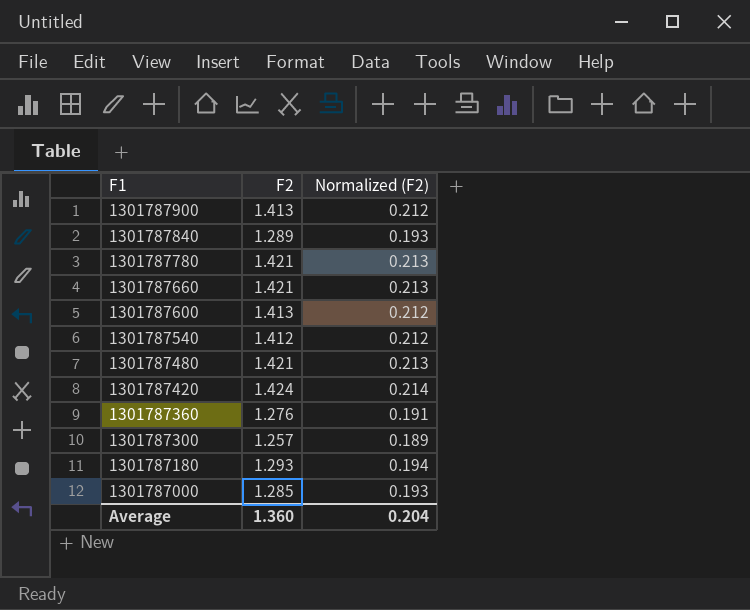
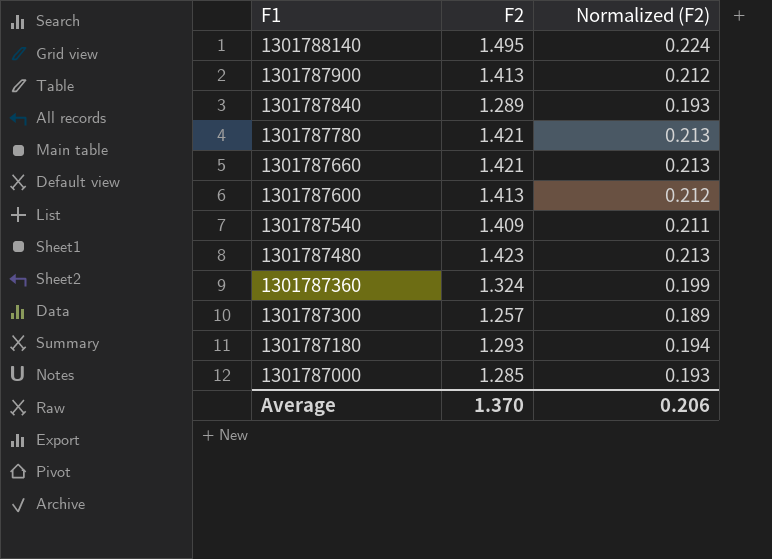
row 1301787420: 1.424 | 0.214 -> none
row 1301788140: none -> 1.495 | 0.224
1301787540 | F2: 1.412 -> 1.409
1301787540 | Normalized (F2): 0.212 -> 0.211
1301787480 | F2: 1.421 -> 1.423
1301787360 | F2: 1.276 -> 1.324
1301787360 | Normalized (F2): 0.191 -> 0.199
Average | F2: 1.360 -> 1.370
Average | Normalized (F2): 0.204 -> 0.206

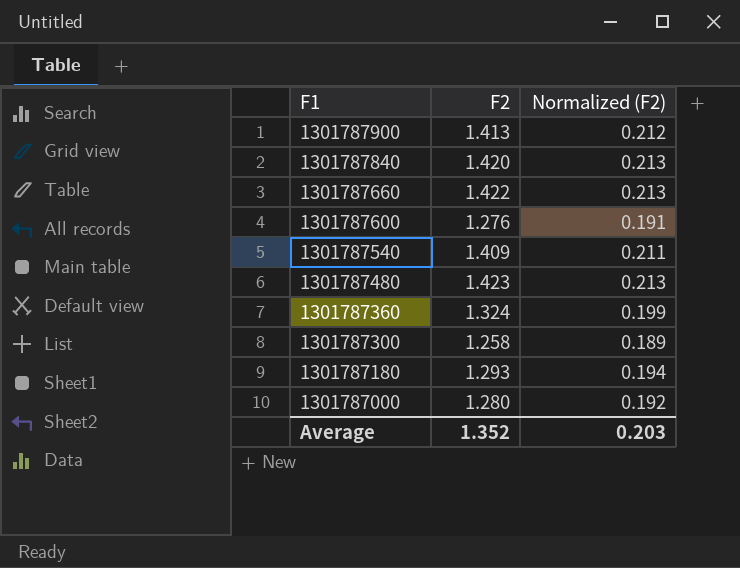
row 1301788140: 1.495 | 0.224 -> none
row 1301787780: 1.421 | 0.213 -> none
1301787840 | F2: 1.289 -> 1.420
1301787840 | Normalized (F2): 0.193 -> 0.213
1301787660 | F2: 1.421 -> 1.422
1301787600 | F2: 1.413 -> 1.276
1301787600 | Normalized (F2): 0.212 -> 0.191
1301787300 | F2: 1.257 -> 1.258
1301787000 | F2: 1.285 -> 1.280
1301787000 | Normalized (F2): 0.193 -> 0.192
Average | F2: 1.370 -> 1.352
Average | Normalized (F2): 0.206 -> 0.203

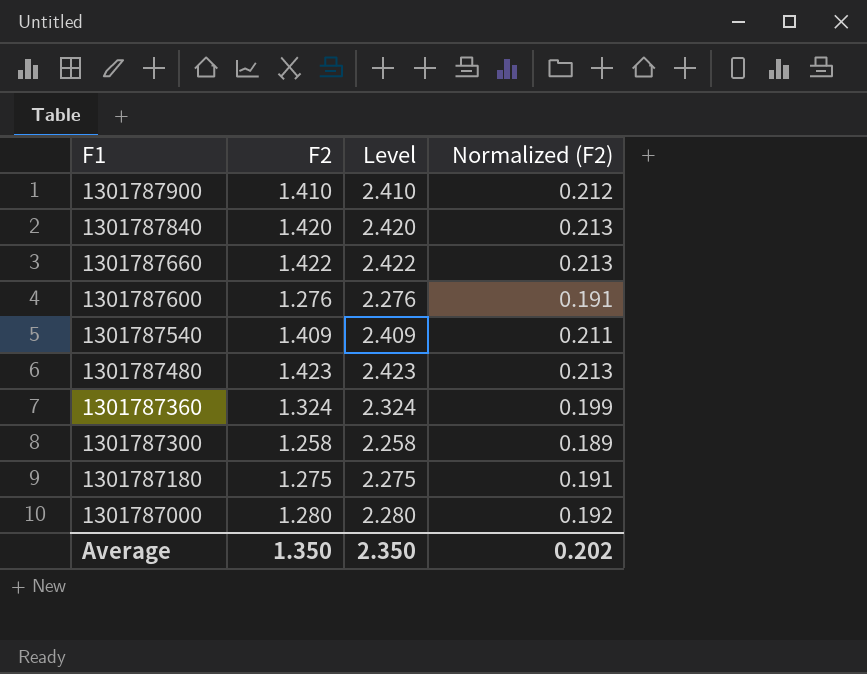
column Level | formula: none -> [F2] + 1
1301787900 | F2: 1.413 -> 1.410
1301787180 | F2: 1.293 -> 1.275
1301787180 | Normalized (F2): 0.194 -> 0.191
Average | F2: 1.352 -> 1.350
Average | Normalized (F2): 0.203 -> 0.202

